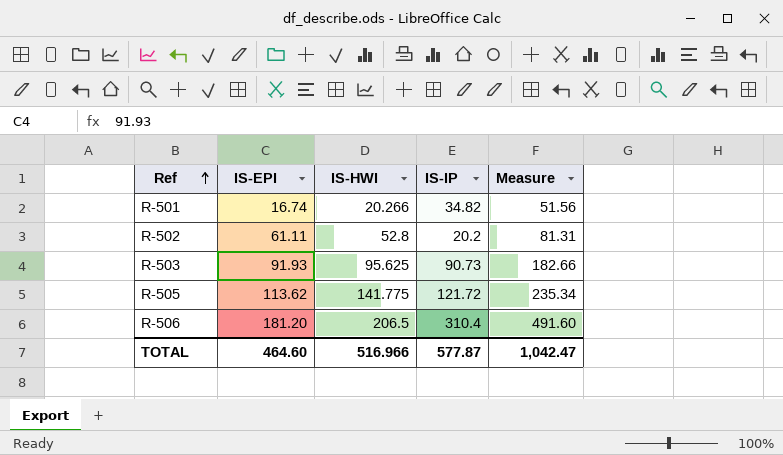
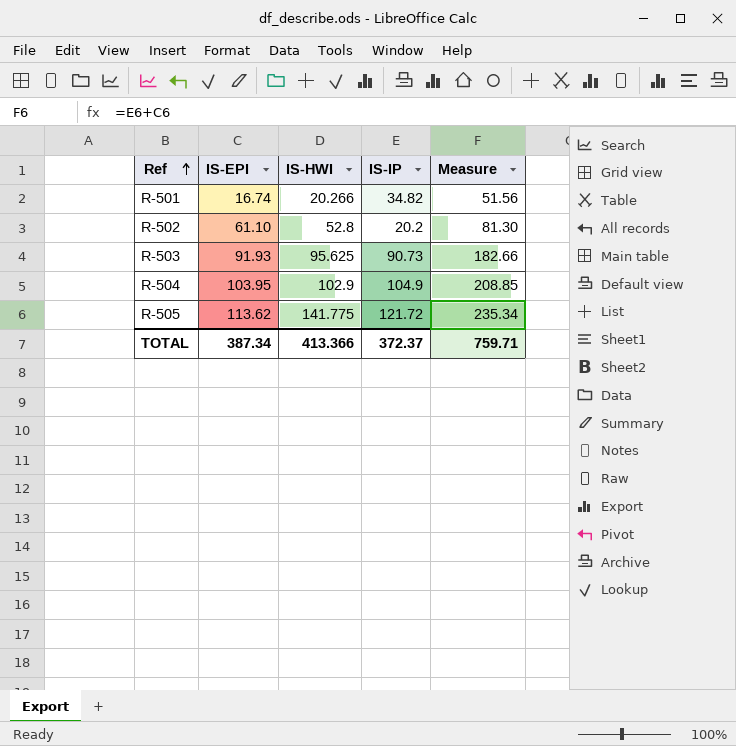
row R-506: 181.20 | 206.5 | 310.4 | 491.60 -> none
R-502 | IS-EPI: 61.11 -> 61.10
R-502 | Measure: 81.31 -> 81.30
row R-504: none -> 103.95 | 102.9 | 104.9 | 208.85
TOTAL | IS-EPI: 464.60 -> 387.34
TOTAL | IS-HWI: 516.966 -> 413.366
TOTAL | IS-IP: 577.87 -> 372.37
TOTAL | Measure: 1,042.47 -> 759.71

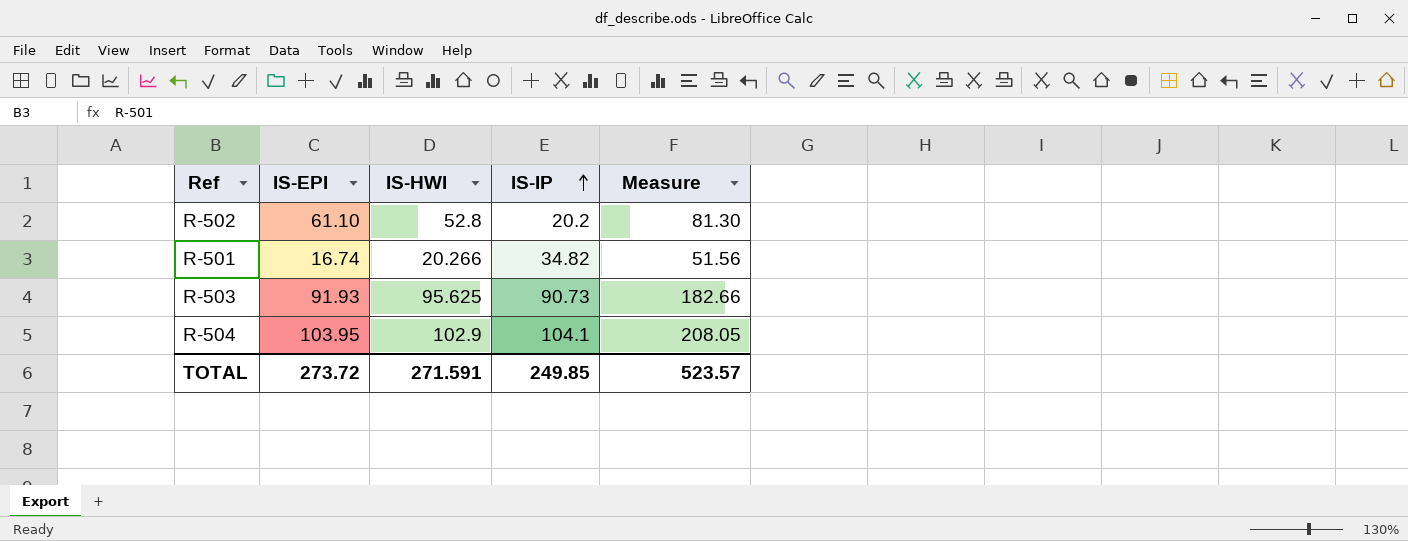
row order: Ref ascending -> IS-IP ascending
row R-505: 113.62 | 141.775 | 121.72 | 235.34 -> none
R-504 | IS-IP: 104.9 -> 104.1
R-504 | Measure: 208.85 -> 208.05
TOTAL | IS-EPI: 387.34 -> 273.72
TOTAL | IS-HWI: 413.366 -> 271.591
TOTAL | IS-IP: 372.37 -> 249.85
TOTAL | Measure: 759.71 -> 523.57

